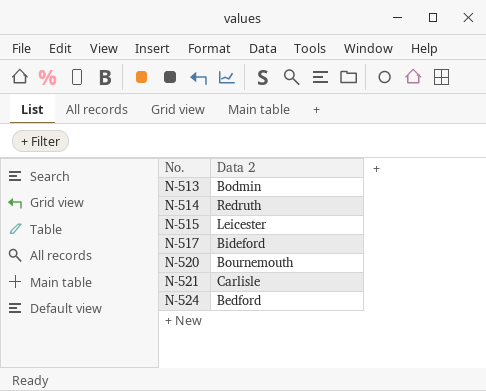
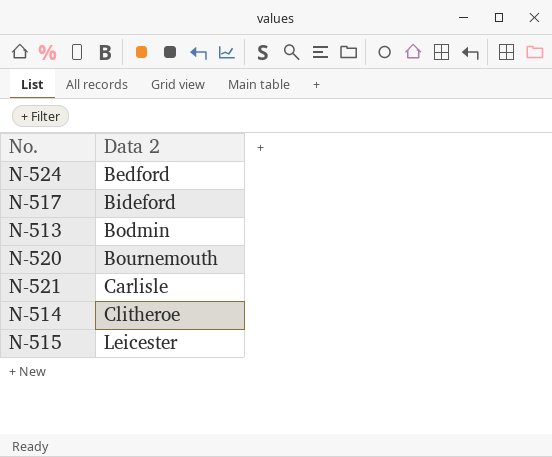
row order: No. ascending -> Data 2 ascending
N-514 | Data 2: Redruth -> Clitheroe

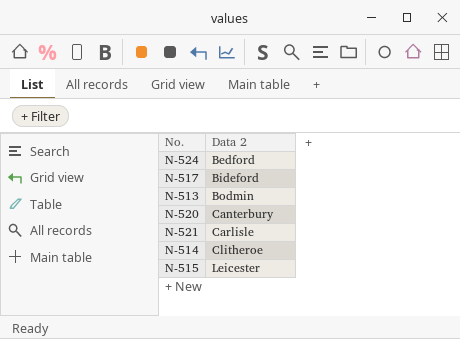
N-520 | Data 2: Bournemouth -> Canterbury

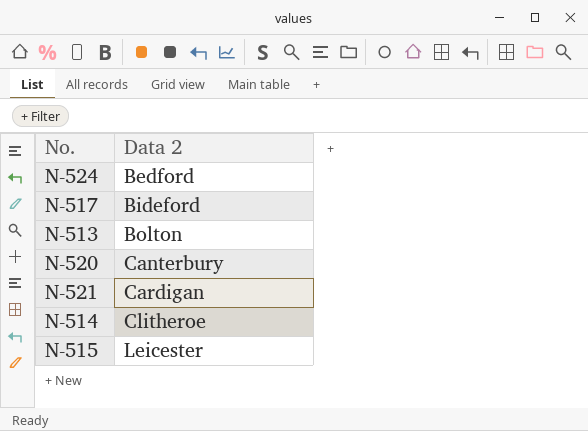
N-513 | Data 2: Bodmin -> Bolton
N-521 | Data 2: Carlisle -> Cardigan

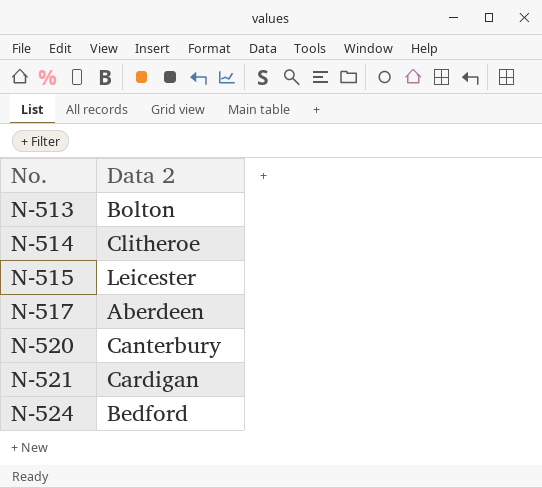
row order: Data 2 ascending -> No. ascending
N-517 | Data 2: Bideford -> Aberdeen

